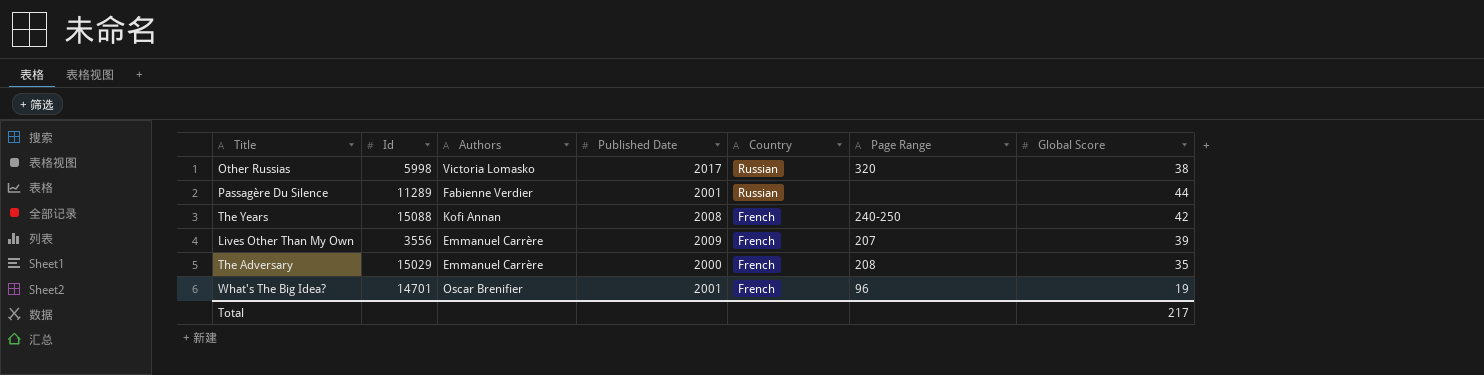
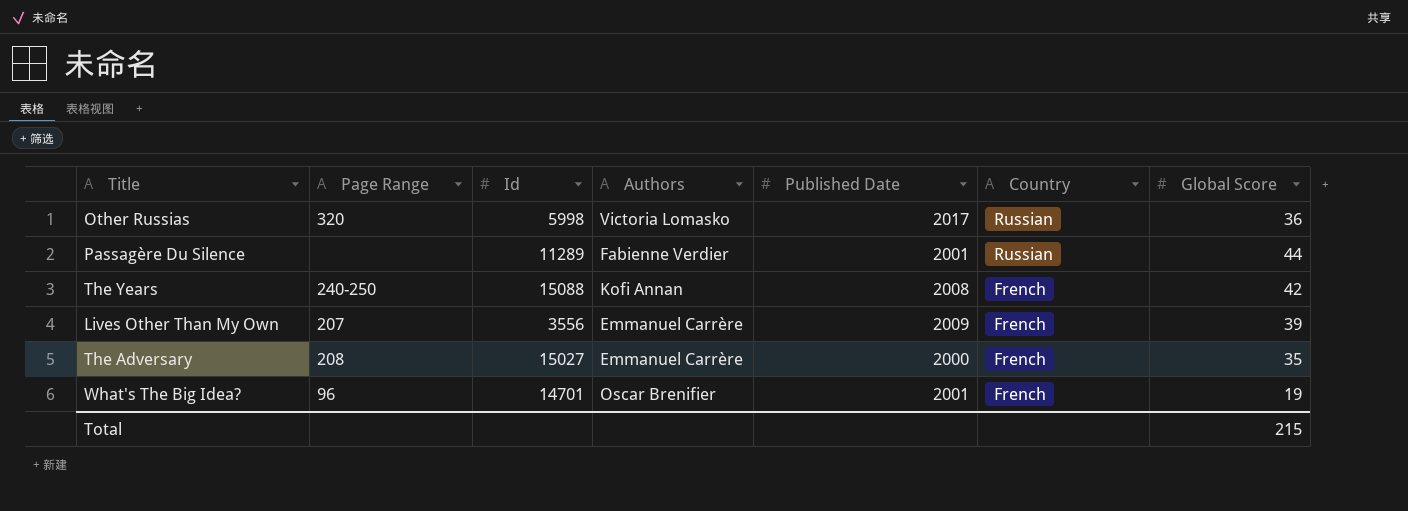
column Page Range | position: 6 -> 2
Other Russias | Global Score: 38 -> 36
The Adversary | Id: 15029 -> 15027
Total | Global Score: 217 -> 215

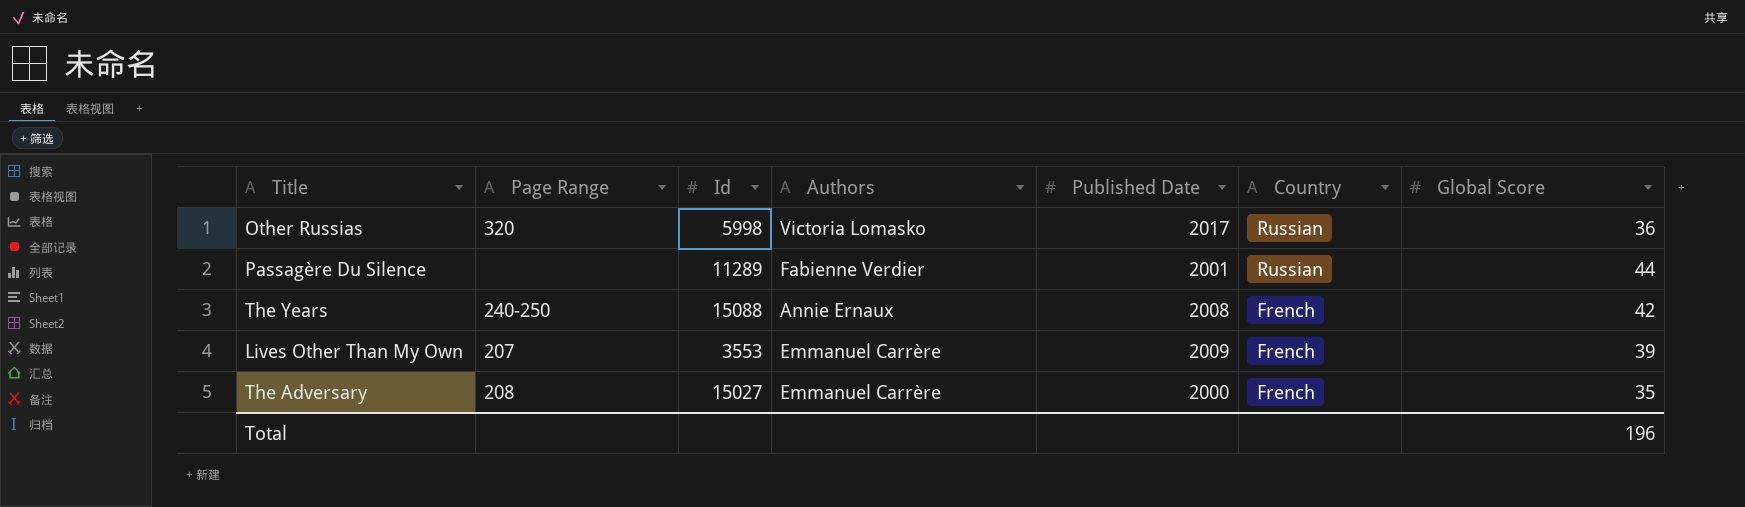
row What's The Big Idea?: 96 | 14701 | Oscar Brenifier | 2001 | French | 19 -> none
The Years | Authors: Kofi Annan -> Annie Ernaux
Lives Other Than My Own | Id: 3556 -> 3553
Total | Global Score: 215 -> 196

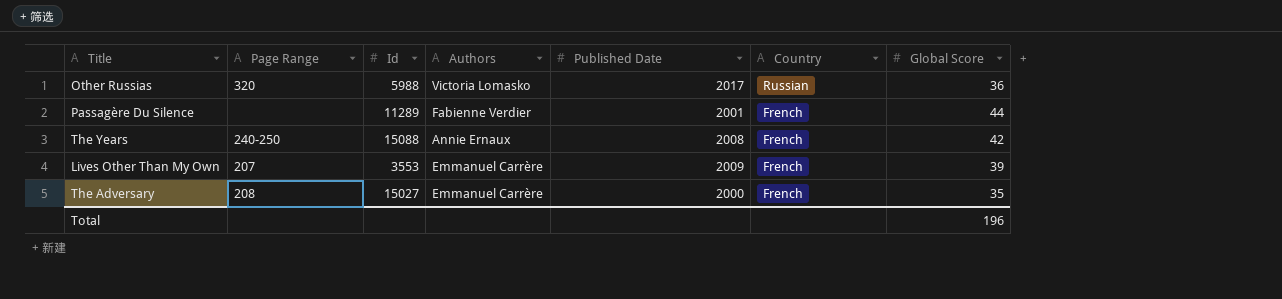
Other Russias | Id: 5998 -> 5988
Passagère Du Silence | Country: Russian -> French

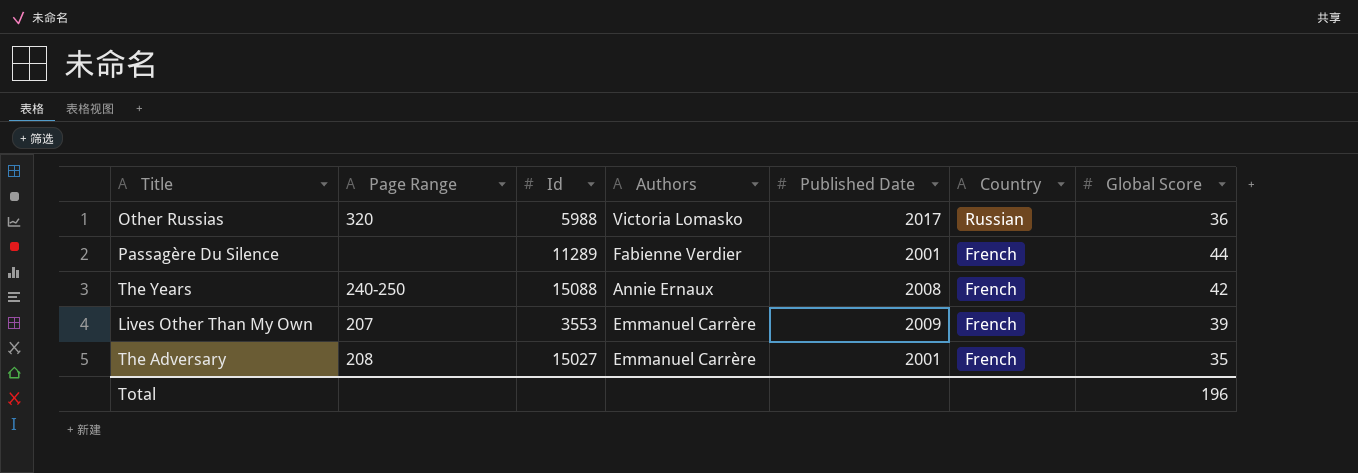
The Adversary | Published Date: 2000 -> 2001

